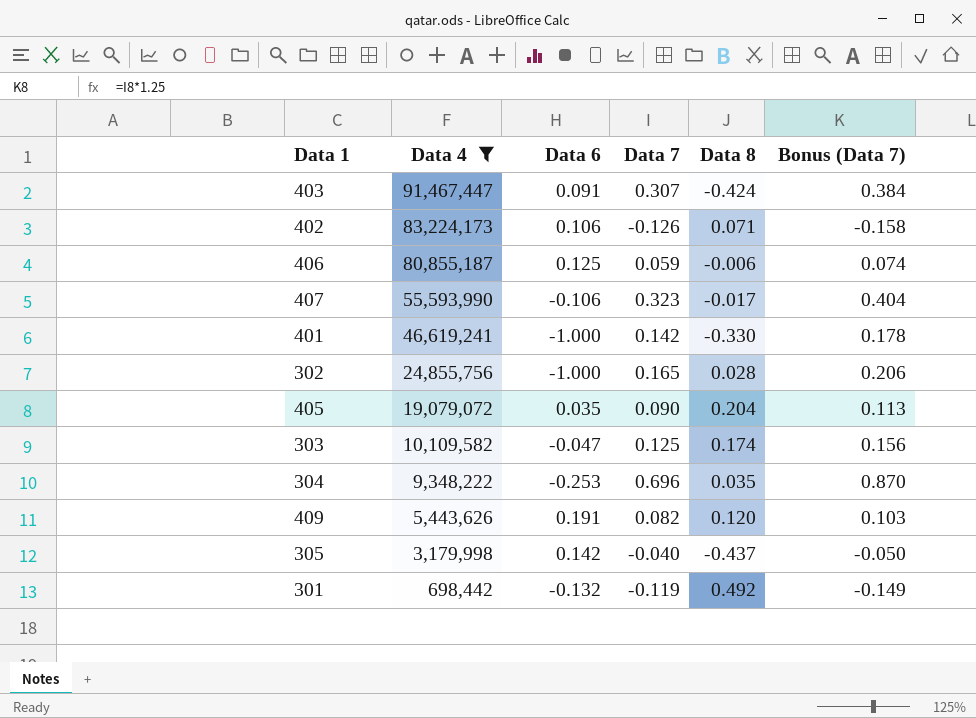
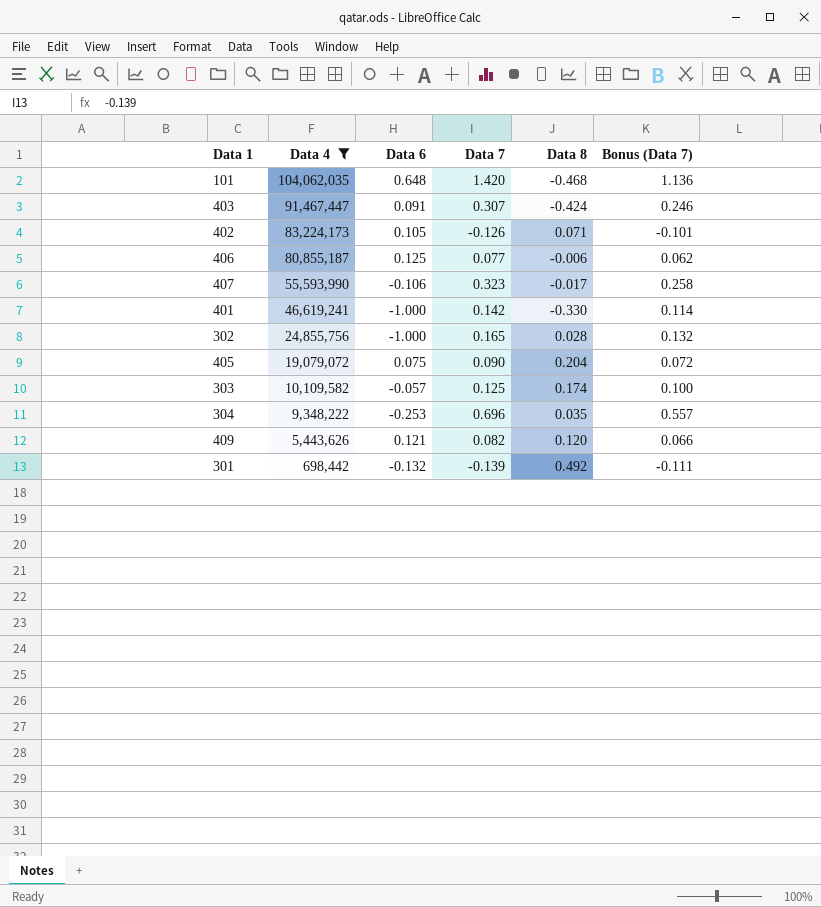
column Bonus (Data 7) | formula: [Data 7] * 1.25 -> [Data 7] * 0.8
row 305: 3,179,998 | 0.142 | -0.040 | -0.437 | -0.050 -> none
row 101: none -> 104,062,035 | 0.648 | 1.420 | -0.468 | 1.136
402 | Data 6: 0.106 -> 0.105
406 | Data 7: 0.059 -> 0.077
405 | Data 6: 0.035 -> 0.075
303 | Data 6: -0.047 -> -0.057
409 | Data 6: 0.191 -> 0.121
301 | Data 7: -0.119 -> -0.139

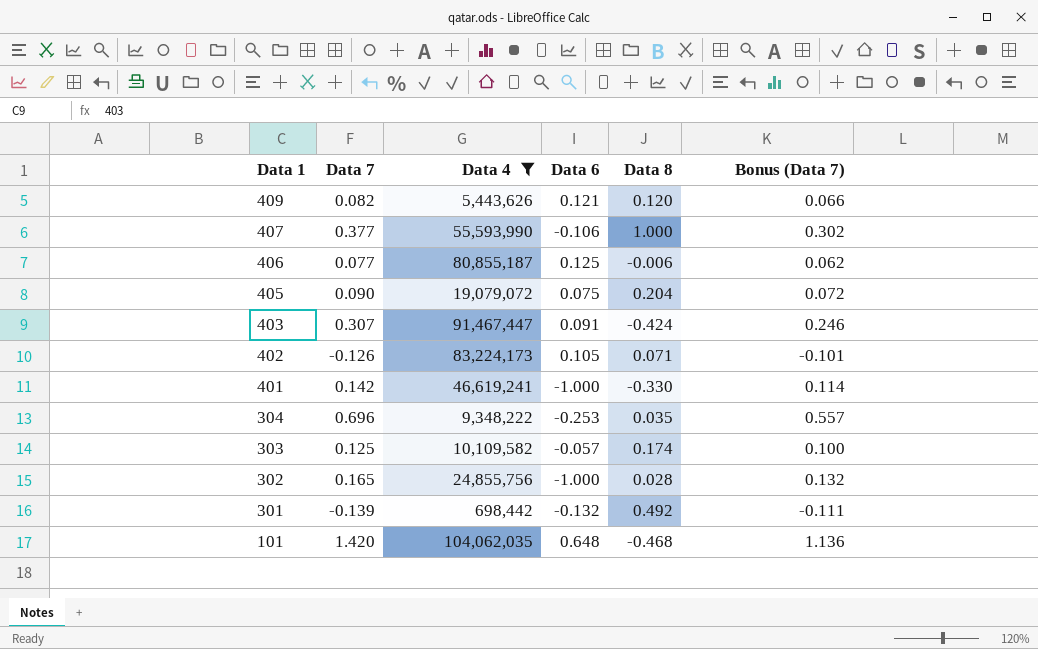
row order: Data 4 descending -> Data 1 descending
column Data 7 | position: 4 -> 2
407 | Data 7: 0.323 -> 0.377
407 | Data 8: -0.017 -> 1.000
407 | Bonus (Data 7): 0.258 -> 0.302

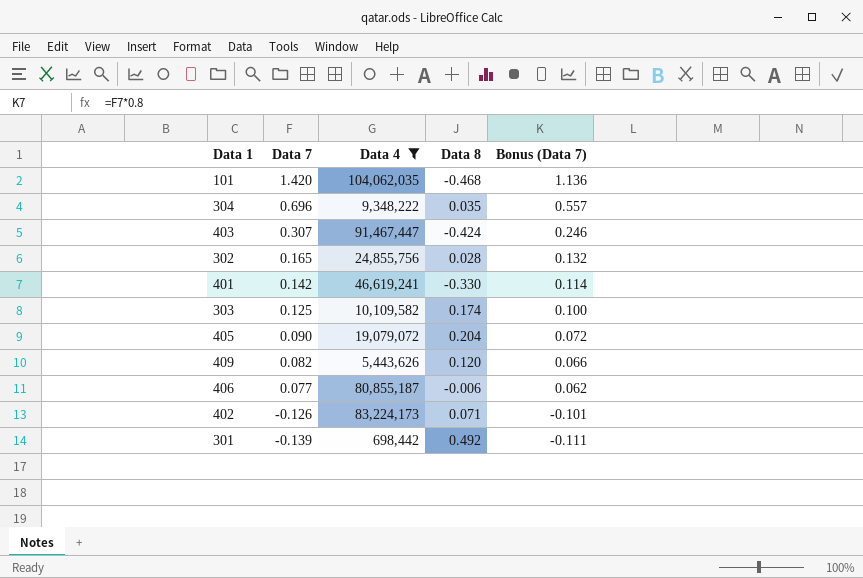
row order: Data 1 descending -> Data 7 descending
column Data 6 | position: 4 -> none
row 407: 0.377 | 55,593,990 | -0.106 | 1.000 | 0.302 -> none

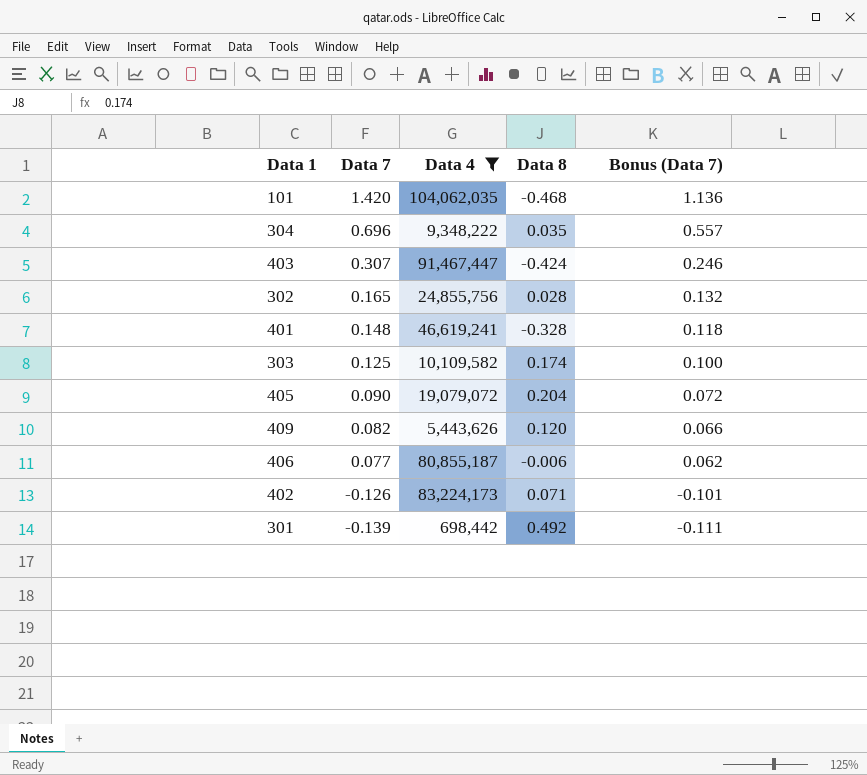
401 | Data 7: 0.142 -> 0.148
401 | Data 8: -0.330 -> -0.328
401 | Bonus (Data 7): 0.114 -> 0.118

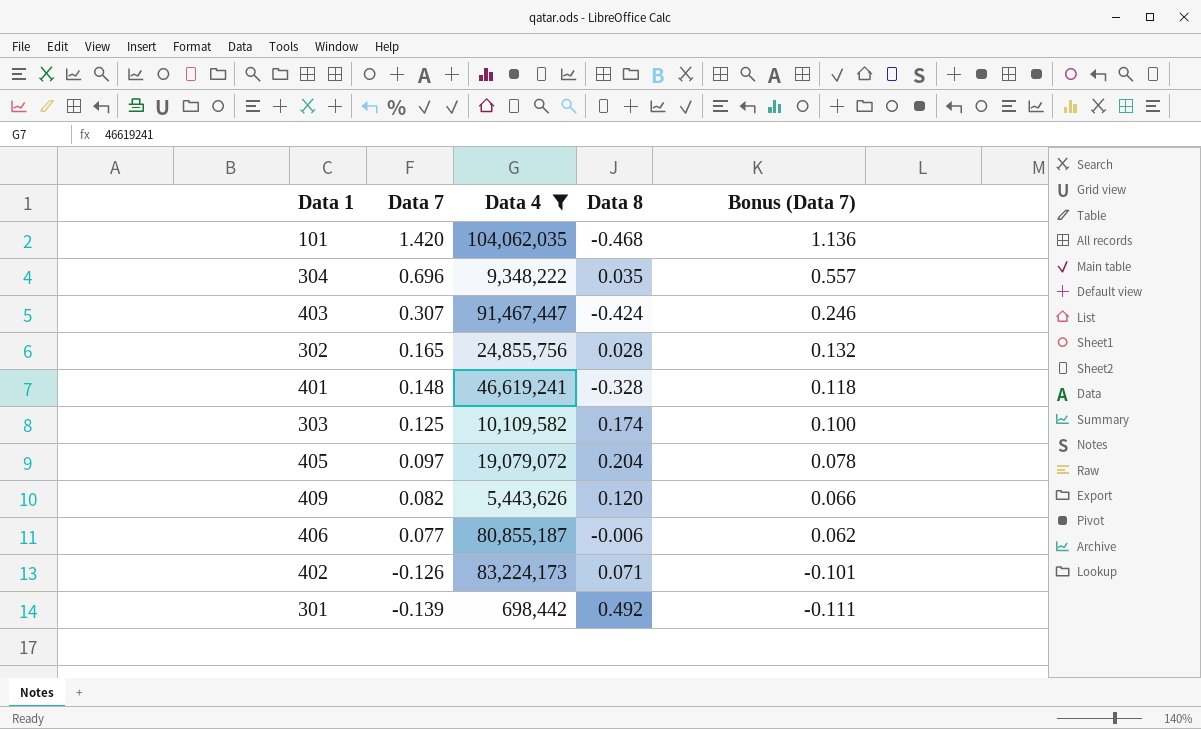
405 | Data 7: 0.090 -> 0.097
405 | Bonus (Data 7): 0.072 -> 0.078

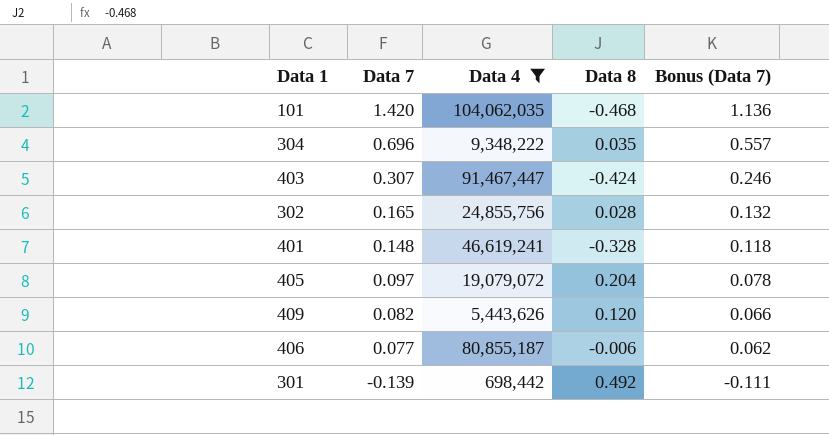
row 303: 0.125 | 10,109,582 | 0.174 | 0.100 -> none
row 402: -0.126 | 83,224,173 | 0.071 | -0.101 -> none

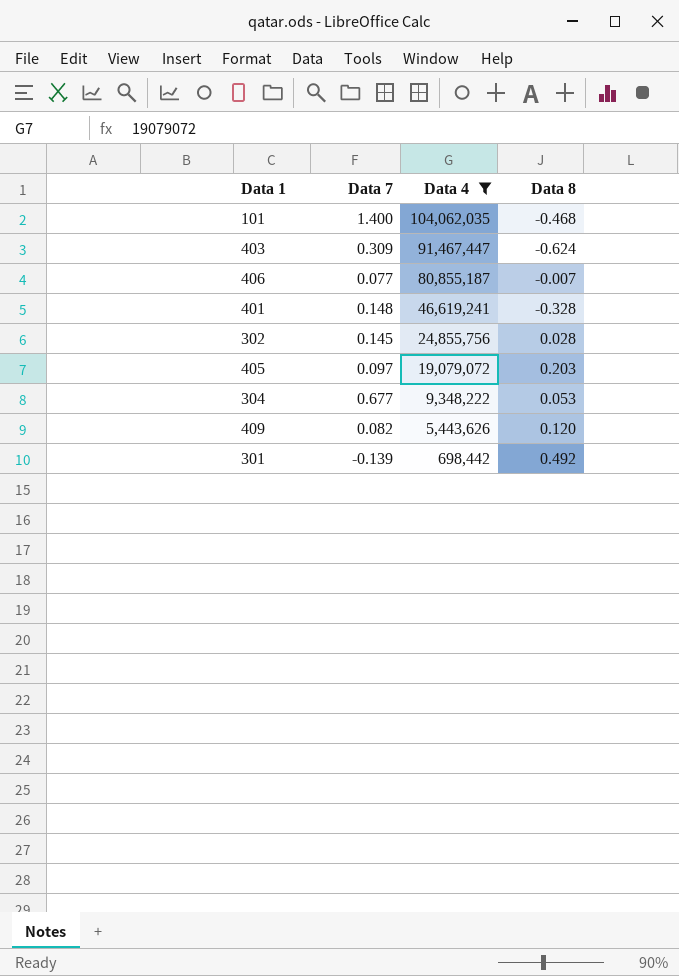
row order: Data 7 descending -> Data 4 descending
column Bonus (Data 7) | formula: [Data 7] * 0.8 -> none
101 | Data 7: 1.420 -> 1.400
403 | Data 7: 0.307 -> 0.309
403 | Data 8: -0.424 -> -0.624
406 | Data 8: -0.006 -> -0.007
302 | Data 7: 0.165 -> 0.145
405 | Data 8: 0.204 -> 0.203
304 | Data 7: 0.696 -> 0.677
304 | Data 8: 0.035 -> 0.053

